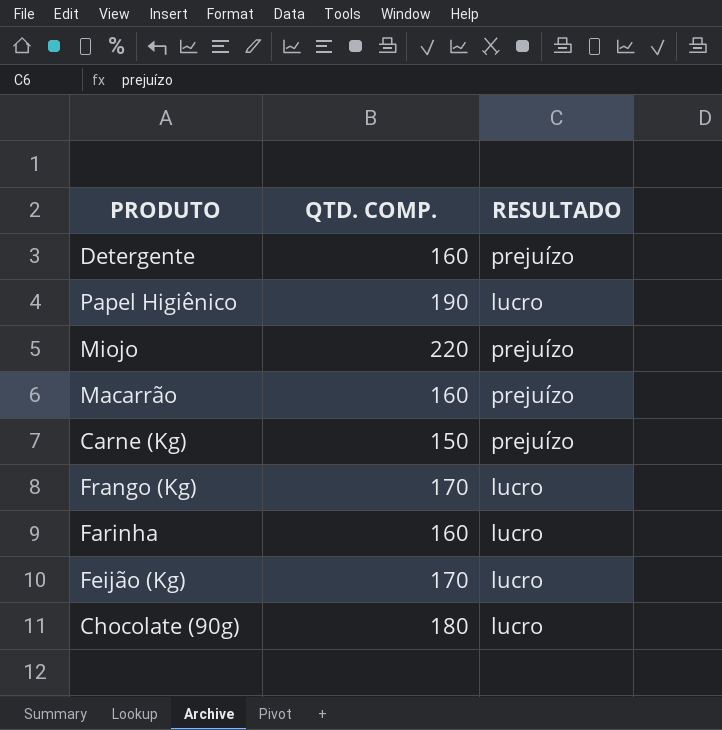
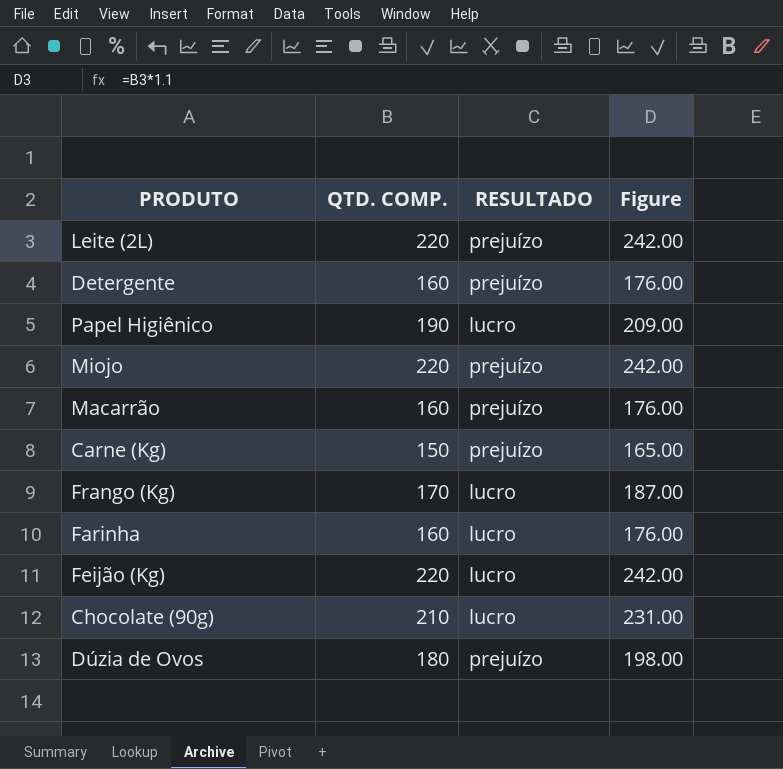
column Figure | formula: none -> [QTD. COMP.] * 1.1
row Leite (2L): none -> 220 | prejuízo | 242.00
Feijão (Kg) | QTD. COMP.: 170 -> 220
Chocolate (90g) | QTD. COMP.: 180 -> 210
row Dúzia de Ovos: none -> 180 | prejuízo | 198.00

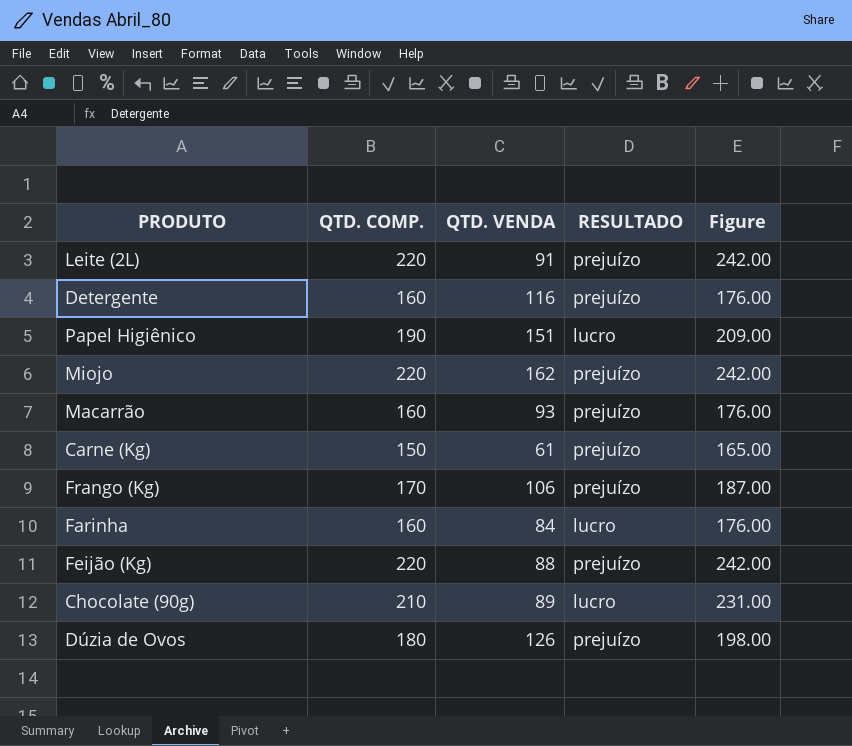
column QTD. VENDA | position: none -> 3
Frango (Kg) | RESULTADO: lucro -> prejuízo
Feijão (Kg) | RESULTADO: lucro -> prejuízo

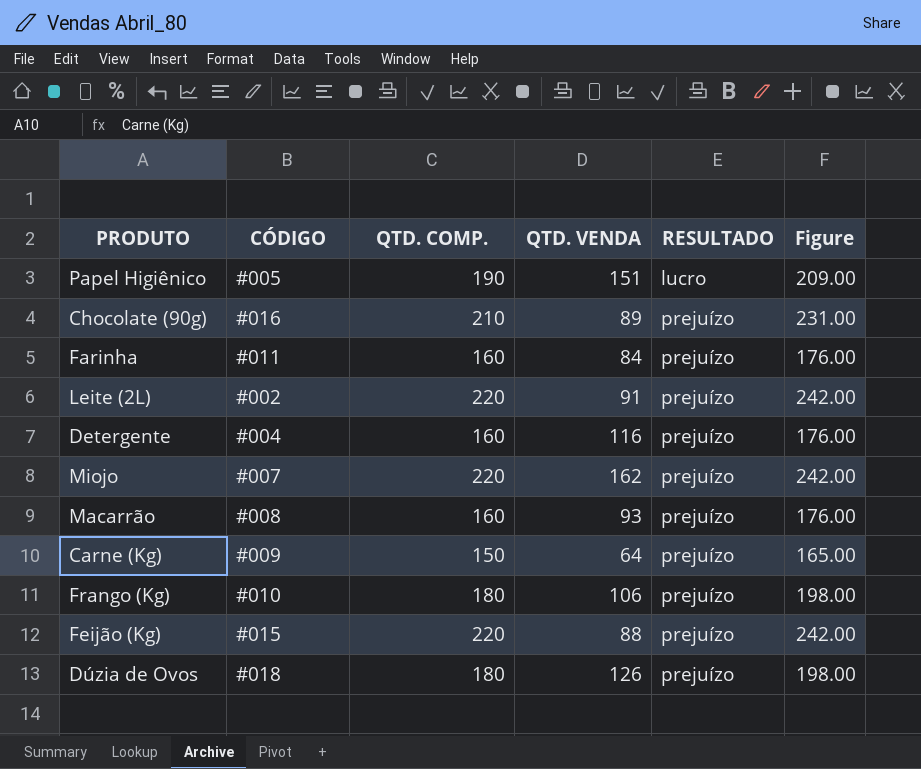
row order: none -> RESULTADO ascending
column CÓDIGO | position: none -> 2
Chocolate (90g) | RESULTADO: lucro -> prejuízo
Farinha | RESULTADO: lucro -> prejuízo
Carne (Kg) | QTD. VENDA: 61 -> 64
Frango (Kg) | QTD. COMP.: 170 -> 180
Frango (Kg) | Figure: 187.00 -> 198.00

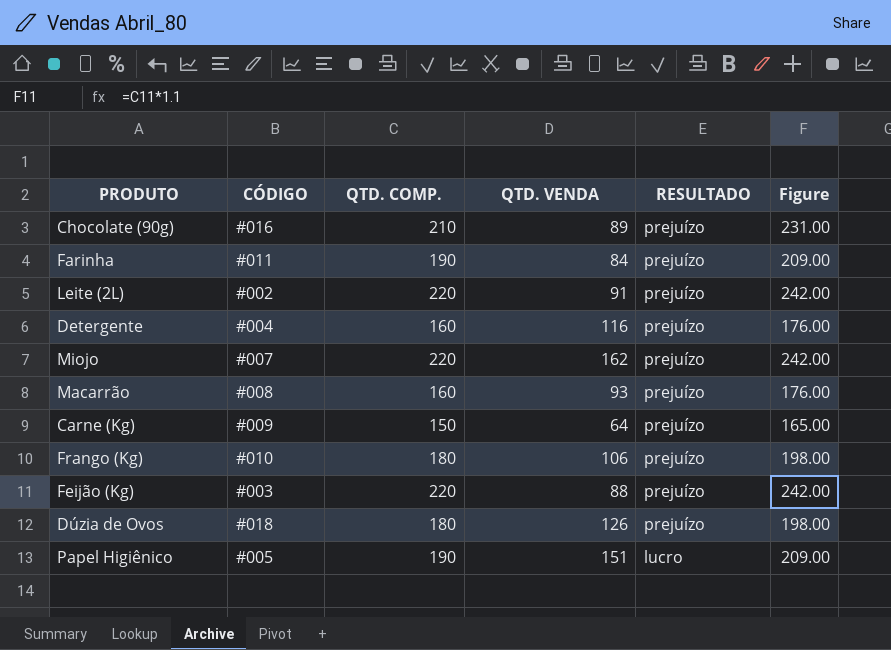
row order: RESULTADO ascending -> RESULTADO descending
Farinha | QTD. COMP.: 160 -> 190
Farinha | Figure: 176.00 -> 209.00
Feijão (Kg) | CÓDIGO: #015 -> #003

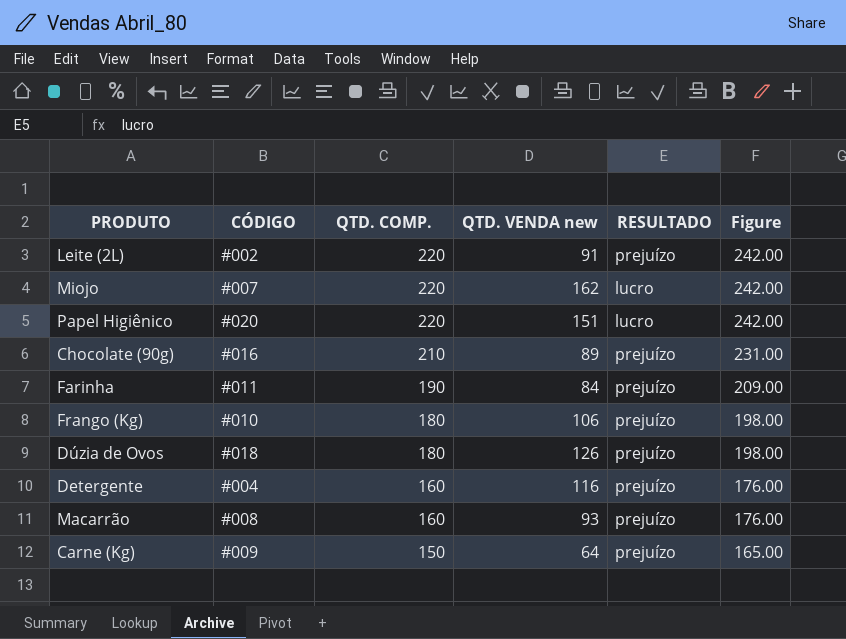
row order: RESULTADO descending -> QTD. COMP. descending
column name: QTD. VENDA -> QTD. VENDA new
row Feijão (Kg): #003 | 220 | 88 | prejuízo | 242.00 -> none
Miojo | RESULTADO: prejuízo -> lucro
Papel Higiênico | CÓDIGO: #005 -> #020
Papel Higiênico | QTD. COMP.: 190 -> 220
Papel Higiênico | Figure: 209.00 -> 242.00

